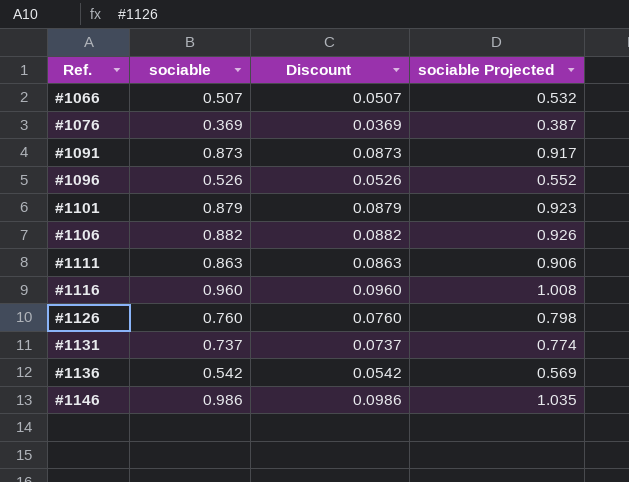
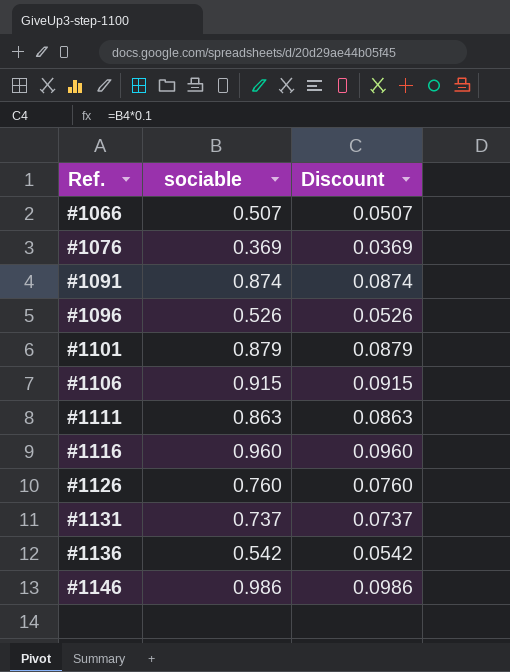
column sociable Projected | formula: [sociable] * 1.05 -> none
#1091 | sociable: 0.873 -> 0.874
#1091 | Discount: 0.0873 -> 0.0874
#1106 | sociable: 0.882 -> 0.915
#1106 | Discount: 0.0882 -> 0.0915

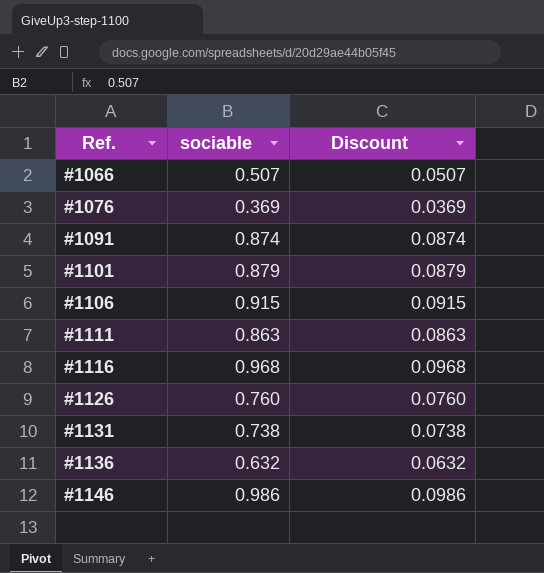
row #1096: 0.526 | 0.0526 -> none
#1116 | sociable: 0.960 -> 0.968
#1116 | Discount: 0.0960 -> 0.0968
#1131 | sociable: 0.737 -> 0.738
#1131 | Discount: 0.0737 -> 0.0738
#1136 | sociable: 0.542 -> 0.632
#1136 | Discount: 0.0542 -> 0.0632

